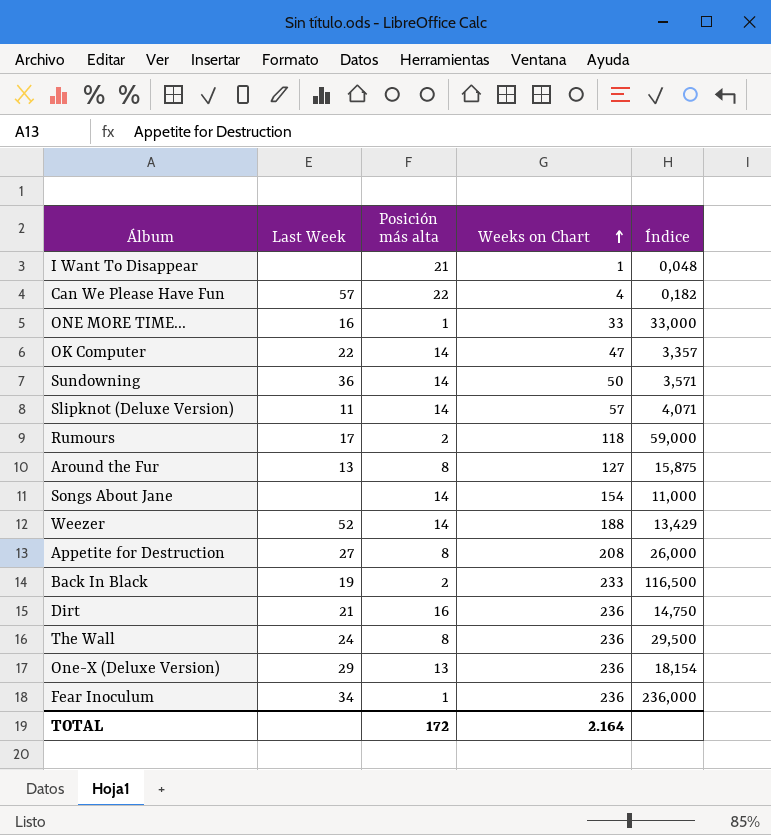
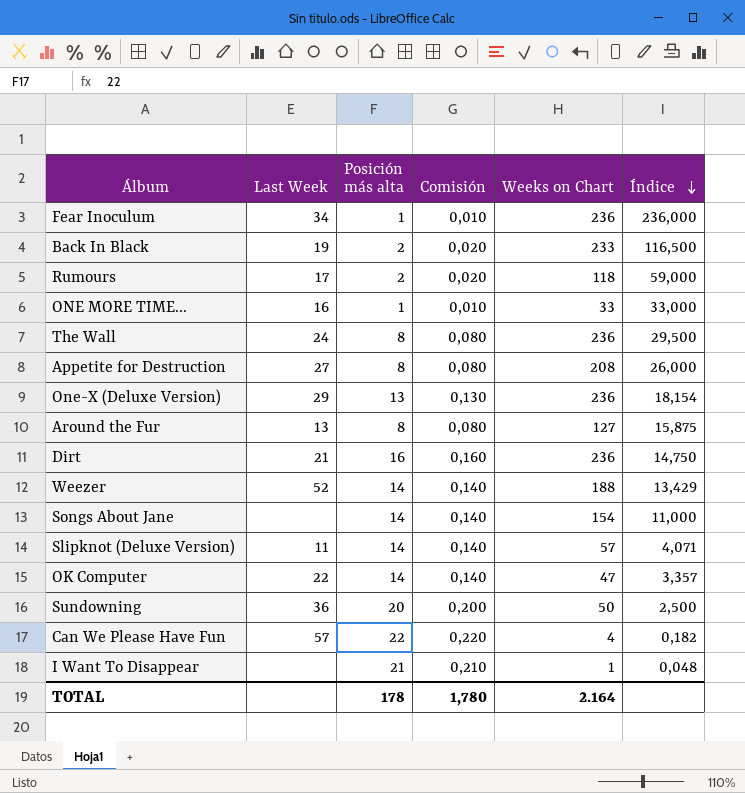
row order: Weeks on Chart ascending -> Índice descending
column Comisión | formula: none -> [Posición más alta] * 0,01
Sundowning | Posición más alta: 14 -> 20
Sundowning | Índice: 3,571 -> 2,500
TOTAL | Posición más alta: 172 -> 178

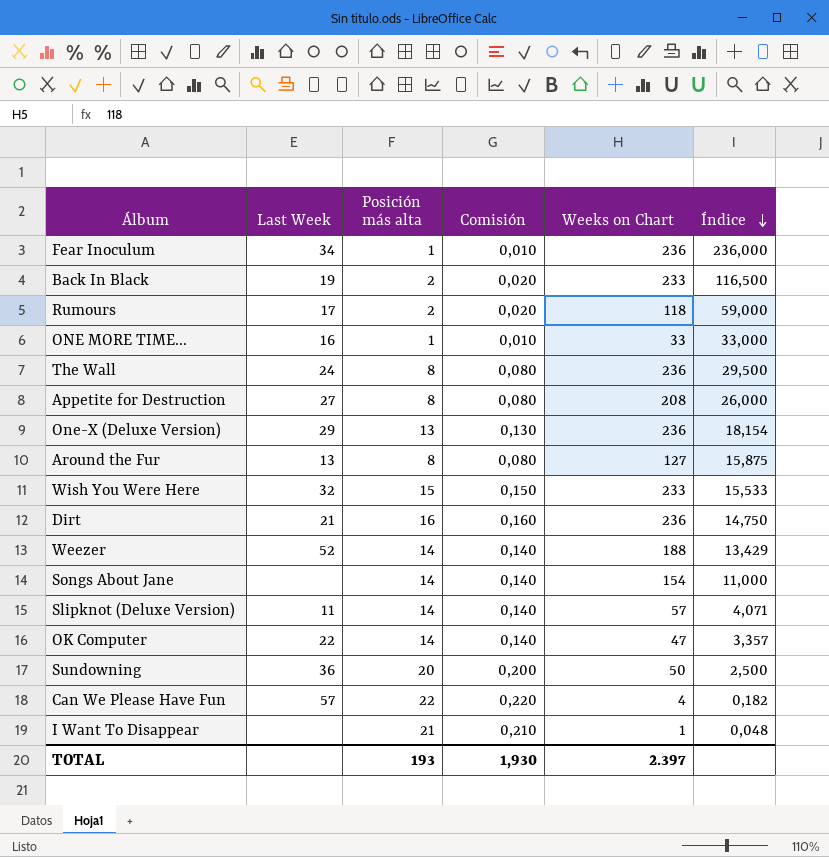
row Wish You Were Here: none -> 32 | 15 | 0,150 | 233 | 15,533
TOTAL | Posición más alta: 178 -> 193
TOTAL | Comisión: 1,780 -> 1,930
TOTAL | Weeks on Chart: 2.164 -> 2.397

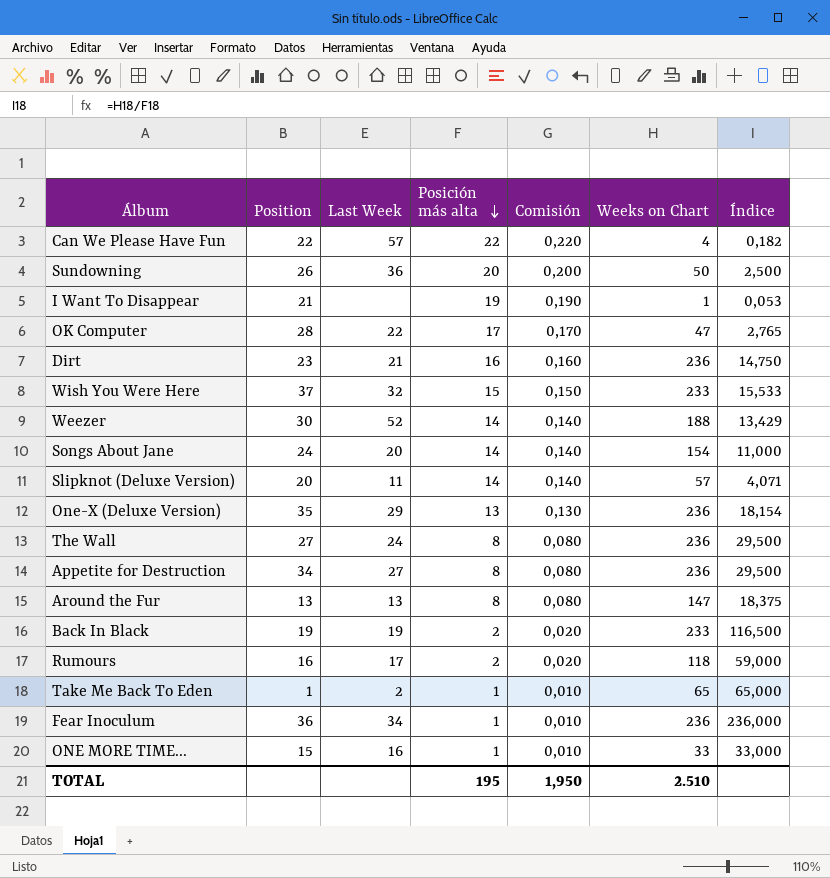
row order: Índice descending -> Posición más alta descending
column Position | position: none -> 2
I Want To Disappear | Posición más alta: 21 -> 19
I Want To Disappear | Comisión: 0,210 -> 0,190
I Want To Disappear | Índice: 0,048 -> 0,053
OK Computer | Posición más alta: 14 -> 17
OK Computer | Comisión: 0,140 -> 0,170
OK Computer | Índice: 3,357 -> 2,765
Songs About Jane | Last Week: none -> 20
Appetite for Destruction | Weeks on Chart: 208 -> 236
Appetite for Destruction | Índice: 26,000 -> 29,500
Around the Fur | Weeks on Chart: 127 -> 147
Around the Fur | Índice: 15,875 -> 18,375
row Take Me Back To Eden: none -> 1 | 2 | 1 | 0,010 | 65 | 65,000
TOTAL | Posición más alta: 193 -> 195
TOTAL | Comisión: 1,930 -> 1,950
TOTAL | Weeks on Chart: 2.397 -> 2.510

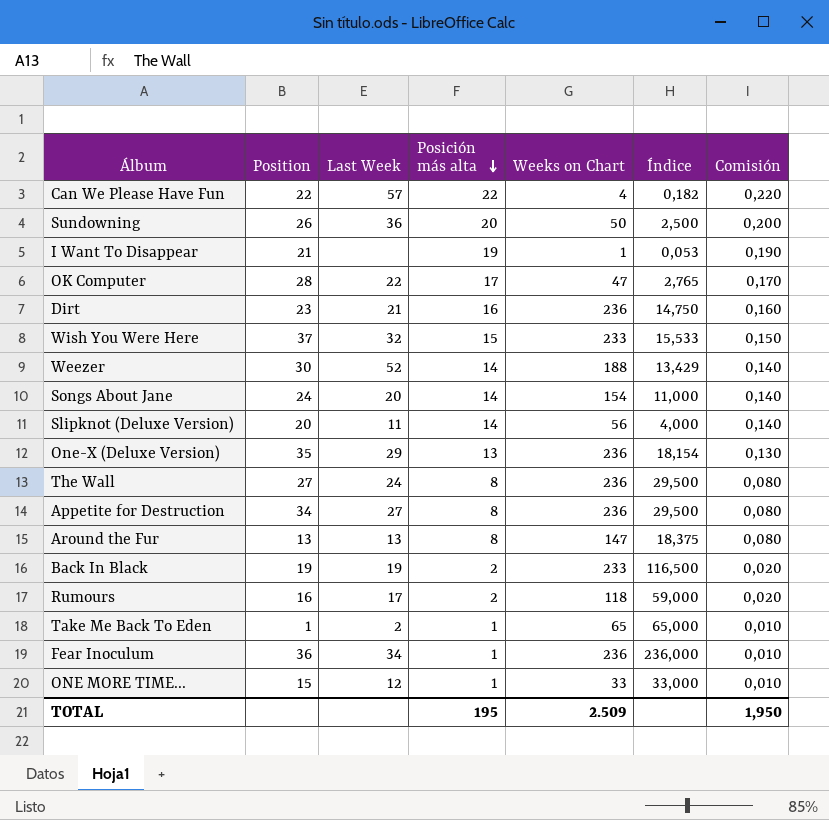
column Comisión | position: 5 -> 7
Slipknot (Deluxe Version) | Weeks on Chart: 57 -> 56
Slipknot (Deluxe Version) | Índice: 4,071 -> 4,000
ONE MORE TIME... | Last Week: 16 -> 12
TOTAL | Weeks on Chart: 2.510 -> 2.509

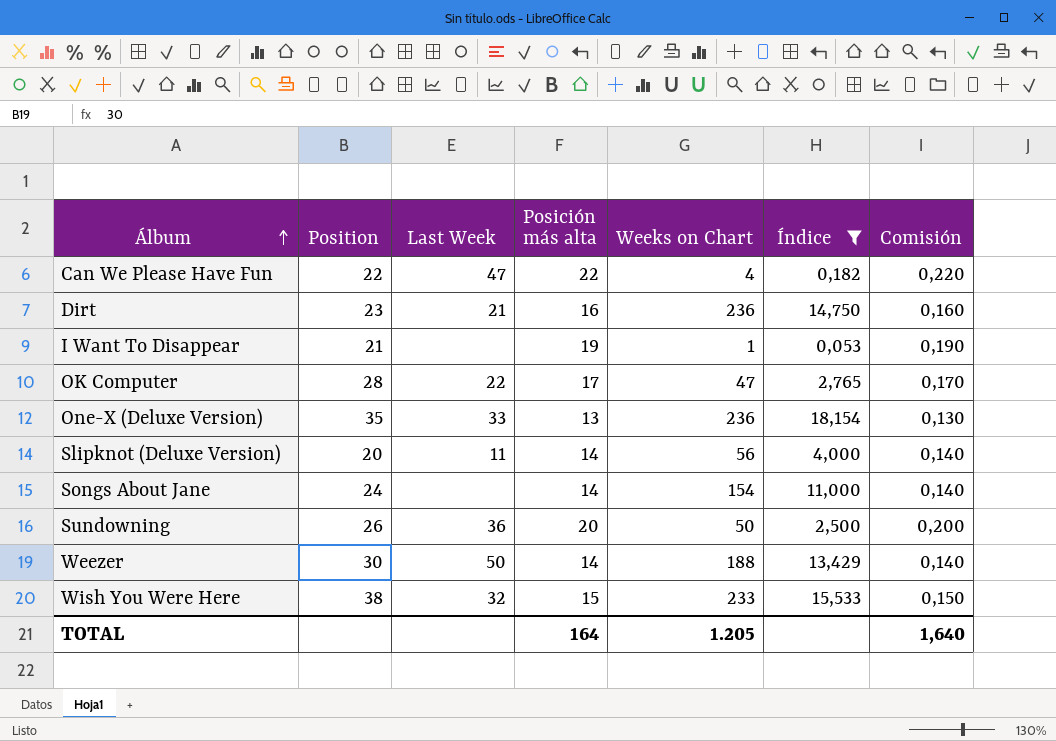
filter: none -> Índice <= 18,154
row order: Posición más alta descending -> Álbum ascending
Can We Please Have Fun | Last Week: 57 -> 47
One-X (Deluxe Version) | Last Week: 29 -> 33
Songs About Jane | Last Week: 20 -> none
Weezer | Last Week: 52 -> 50
Wish You Were Here | Position: 37 -> 38
TOTAL | Posición más alta: 195 -> 164
TOTAL | Weeks on Chart: 2.509 -> 1.205
TOTAL | Comisión: 1,950 -> 1,640

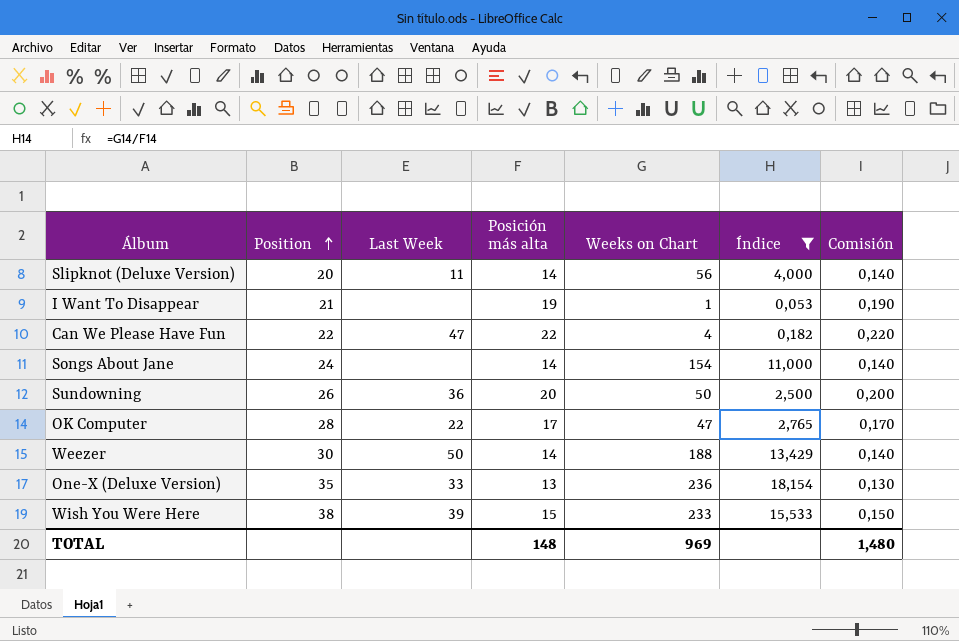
row order: Álbum ascending -> Position ascending
row Dirt: 23 | 21 | 16 | 236 | 14,750 | 0,160 -> none
Wish You Were Here | Last Week: 32 -> 39
TOTAL | Posición más alta: 164 -> 148
TOTAL | Weeks on Chart: 1.205 -> 969
TOTAL | Comisión: 1,640 -> 1,480

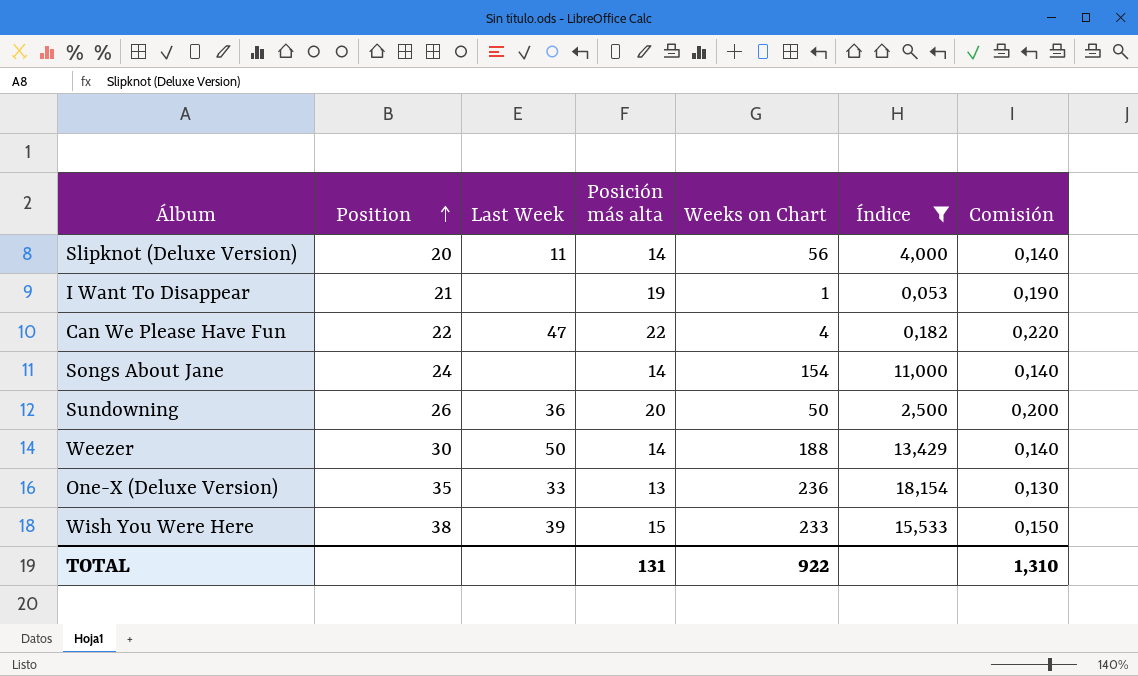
row OK Computer: 28 | 22 | 17 | 47 | 2,765 | 0,170 -> none
TOTAL | Posición más alta: 148 -> 131
TOTAL | Weeks on Chart: 969 -> 922
TOTAL | Comisión: 1,480 -> 1,310

